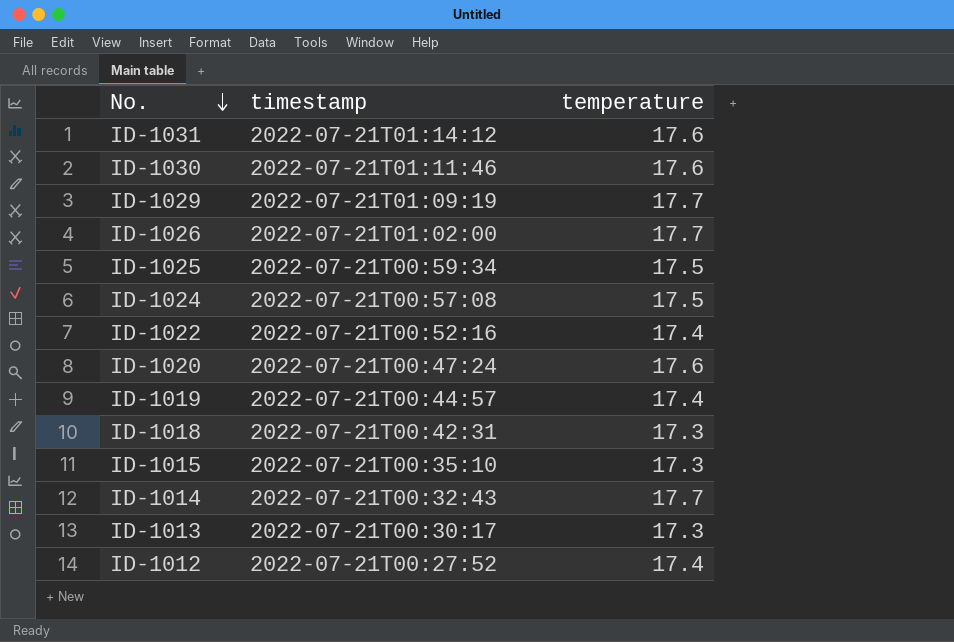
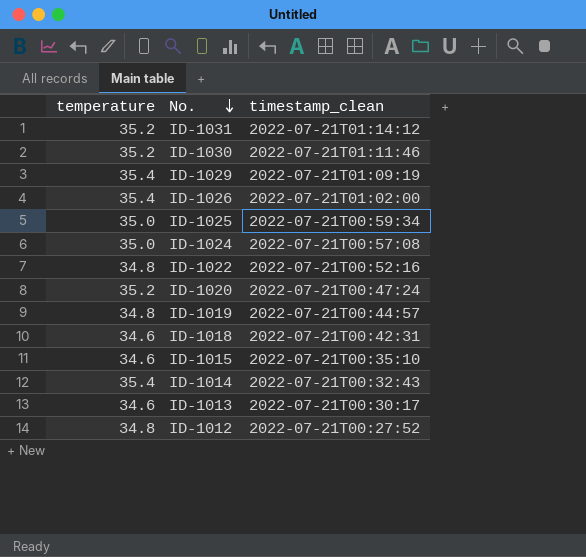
column temperature | position: 3 -> 1
column name: timestamp -> timestamp_clean
ID-1031 | temperature: 17.6 -> 35.2
ID-1030 | temperature: 17.6 -> 35.2
ID-1029 | temperature: 17.7 -> 35.4
ID-1026 | temperature: 17.7 -> 35.4
ID-1025 | temperature: 17.5 -> 35.0
ID-1024 | temperature: 17.5 -> 35.0
ID-1022 | temperature: 17.4 -> 34.8
ID-1020 | temperature: 17.6 -> 35.2
ID-1019 | temperature: 17.4 -> 34.8
ID-1018 | temperature: 17.3 -> 34.6
ID-1015 | temperature: 17.3 -> 34.6
ID-1014 | temperature: 17.7 -> 35.4
ID-1013 | temperature: 17.3 -> 34.6
ID-1012 | temperature: 17.4 -> 34.8

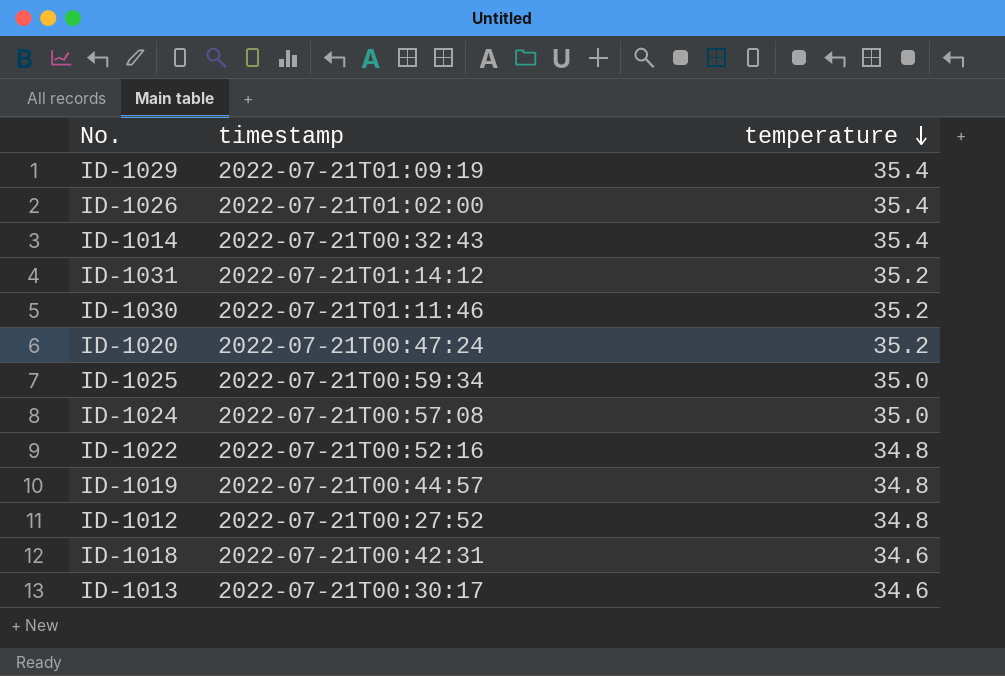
row order: No. descending -> temperature descending
column name: timestamp_clean -> timestamp
column temperature | position: 1 -> 3
row ID-1015: 34.6 | 2022-07-21T00:35:10 -> none

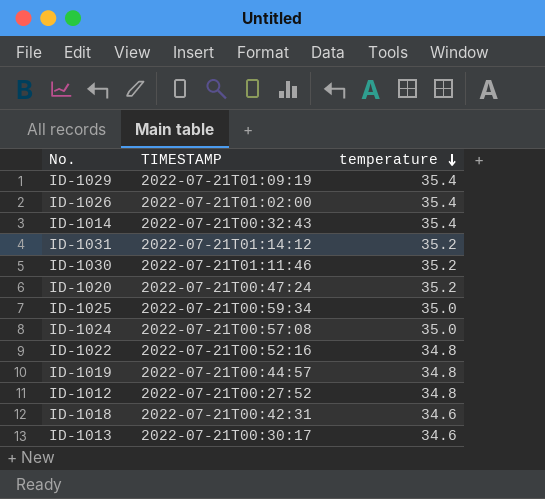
column name: timestamp -> TIMESTAMP

